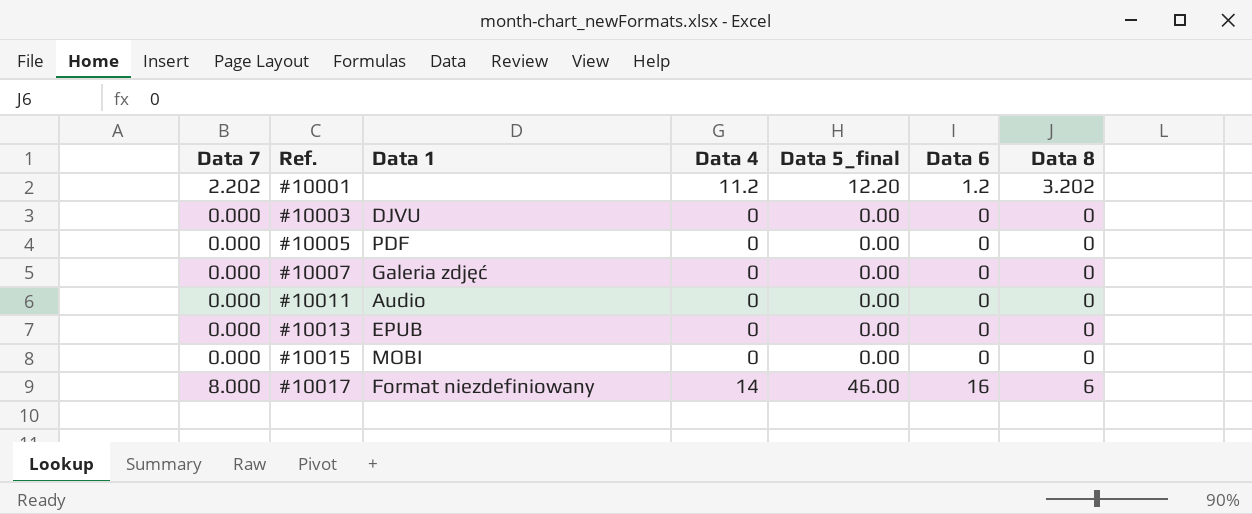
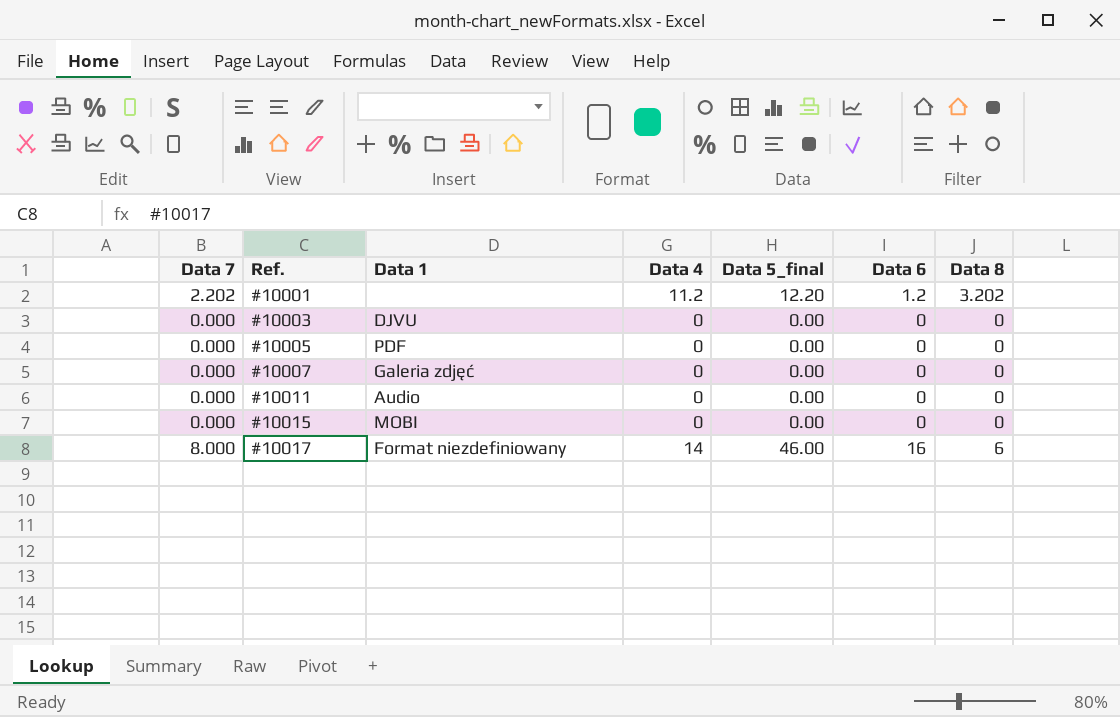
row #10013: 0.000 | EPUB | 0 | 0.00 | 0 | 0 -> none

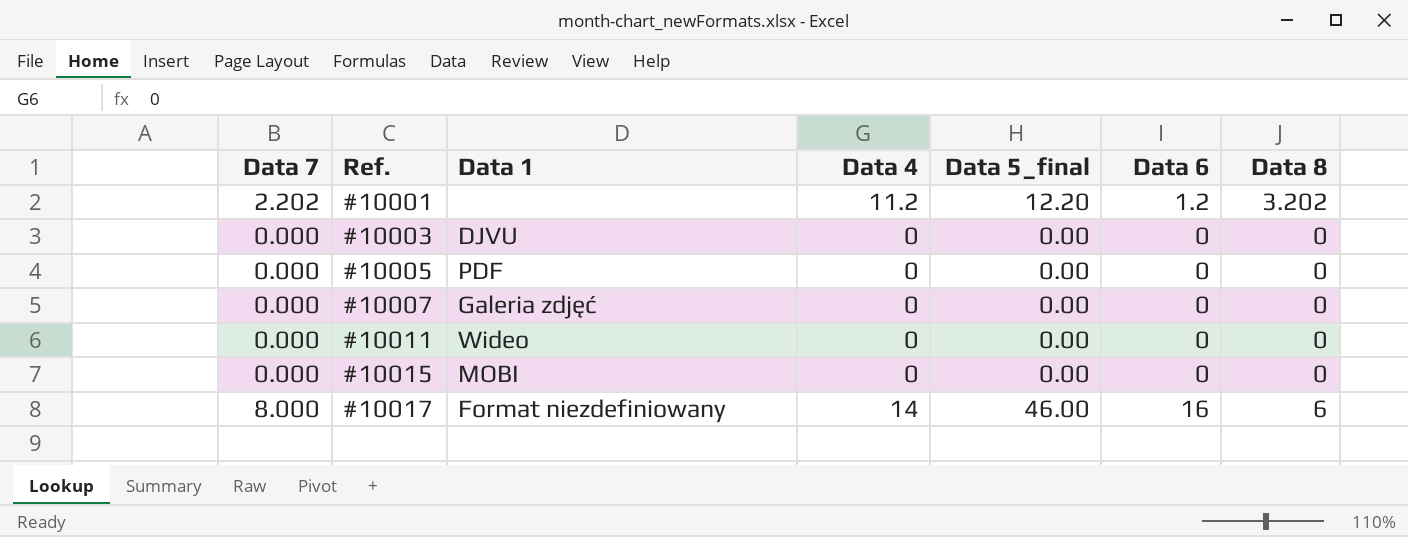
#10011 | Data 1: Audio -> Wideo

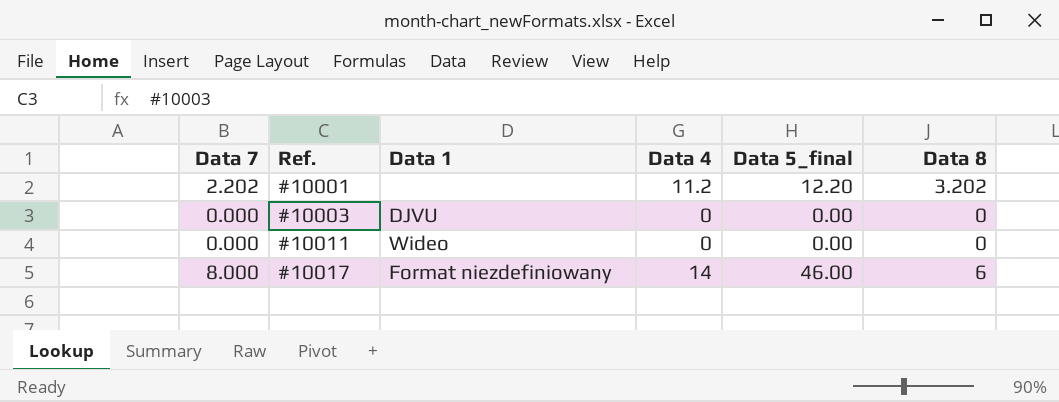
column Data 6 | position: 6 -> none
row #10005: 0.000 | PDF | 0 | 0.00 | 0 | 0 -> none
row #10007: 0.000 | Galeria zdjęć | 0 | 0.00 | 0 | 0 -> none
row #10015: 0.000 | MOBI | 0 | 0.00 | 0 | 0 -> none

